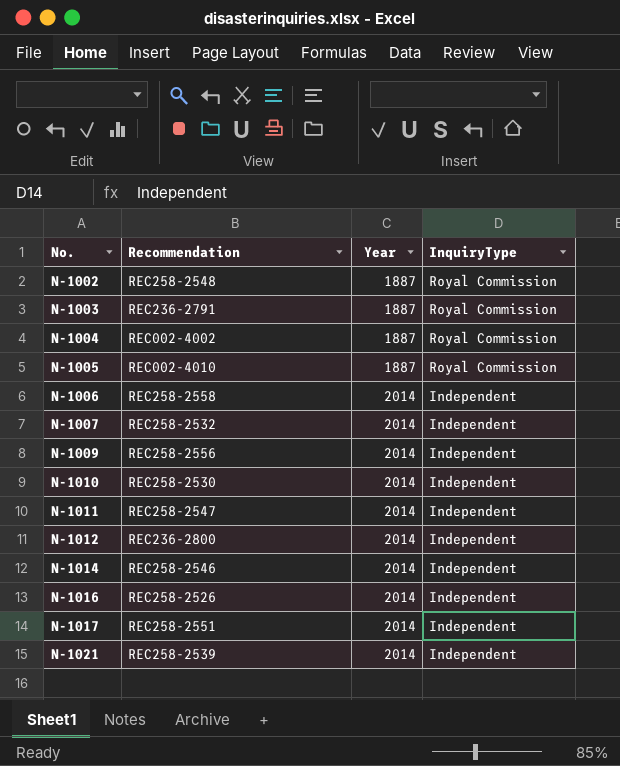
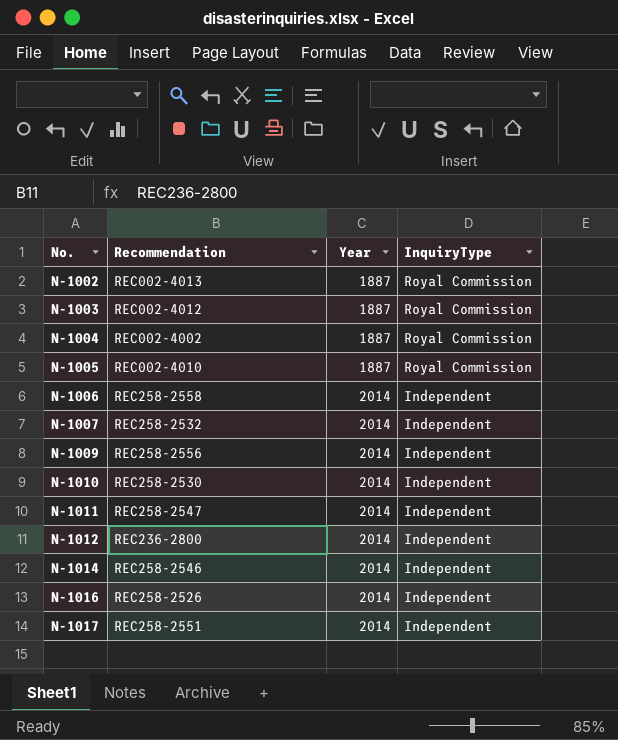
row N-1021: REC258-2539 | 2014 | Independent -> none
N-1002 | Recommendation: REC258-2548 -> REC002-4013
N-1003 | Recommendation: REC236-2791 -> REC002-4012

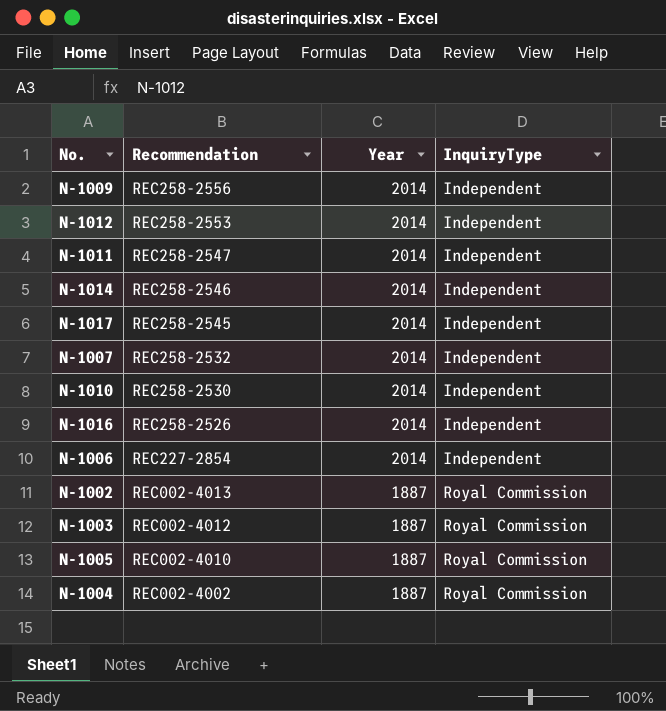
row order: No. ascending -> Recommendation descending
N-1012 | Recommendation: REC236-2800 -> REC258-2553
N-1017 | Recommendation: REC258-2551 -> REC258-2545
N-1006 | Recommendation: REC258-2558 -> REC227-2854

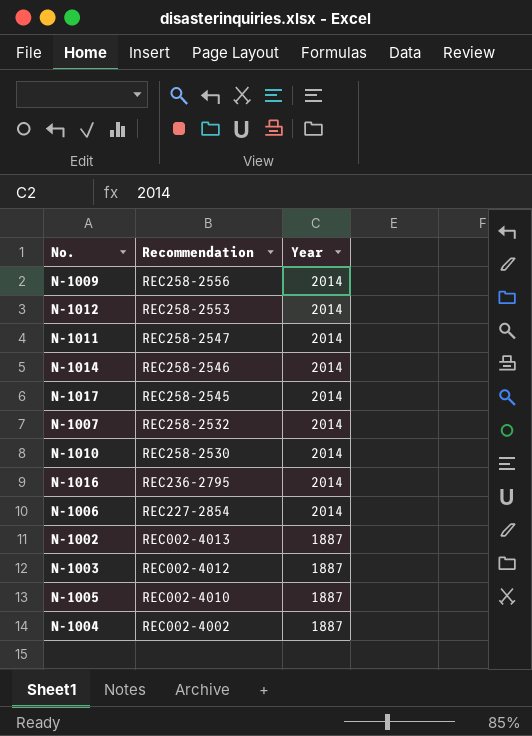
column InquiryType | position: 4 -> none
N-1016 | Recommendation: REC258-2526 -> REC236-2795

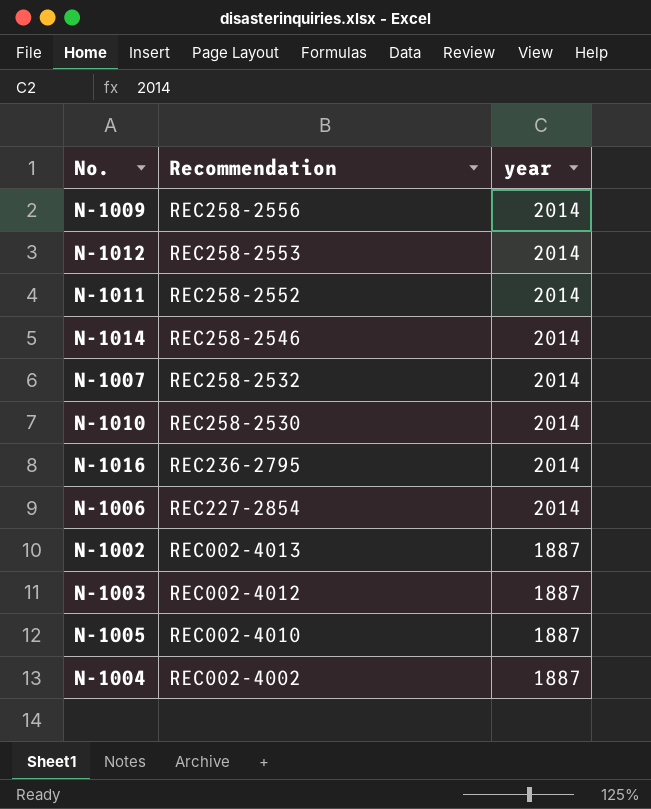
column name: Year -> year
row N-1017: REC258-2545 | 2014 -> none
N-1011 | Recommendation: REC258-2547 -> REC258-2552

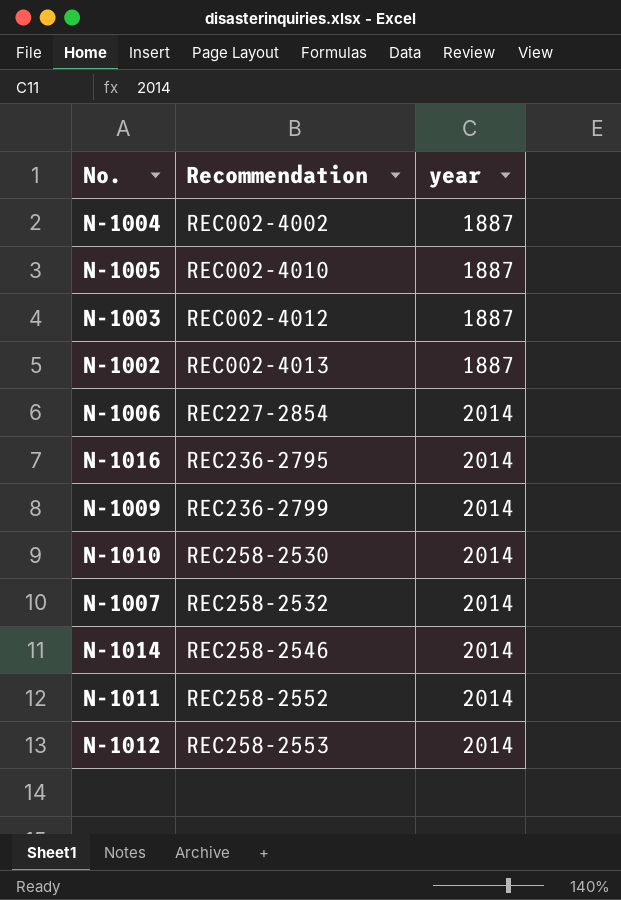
row order: Recommendation descending -> Recommendation ascending
N-1009 | Recommendation: REC258-2556 -> REC236-2799

